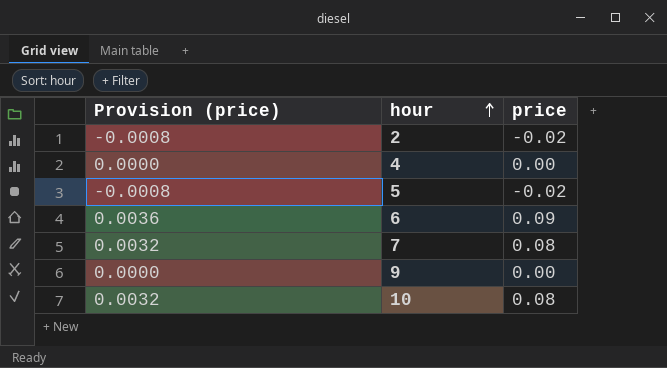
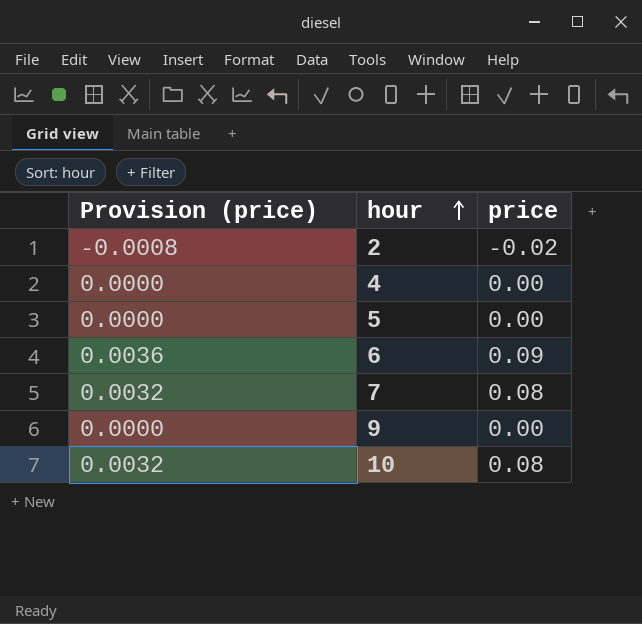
5 | Provision (price): -0.0008 -> 0.0000
5 | price: -0.02 -> 0.00

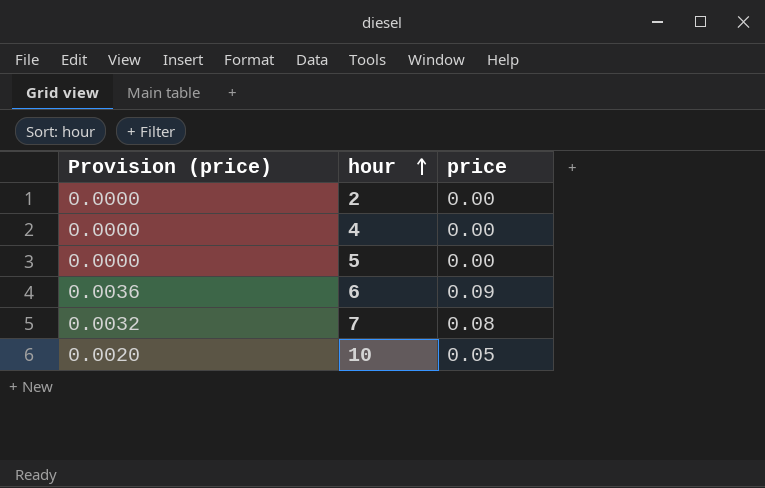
row 9: 0.0000 | 0.00 -> none
2 | Provision (price): -0.0008 -> 0.0000
2 | price: -0.02 -> 0.00
10 | Provision (price): 0.0032 -> 0.0020
10 | price: 0.08 -> 0.05

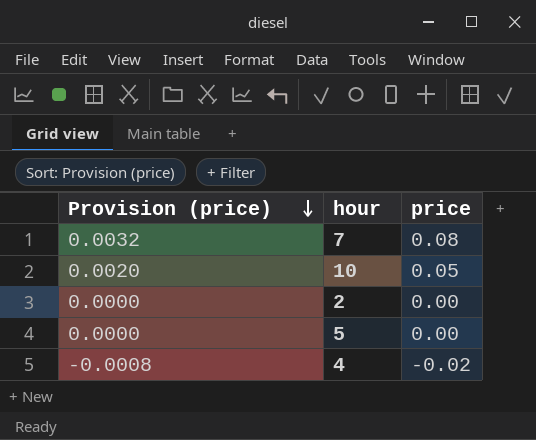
row order: hour ascending -> Provision (price) descending
row 6: 0.0036 | 0.09 -> none
4 | Provision (price): 0.0000 -> -0.0008
4 | price: 0.00 -> -0.02

